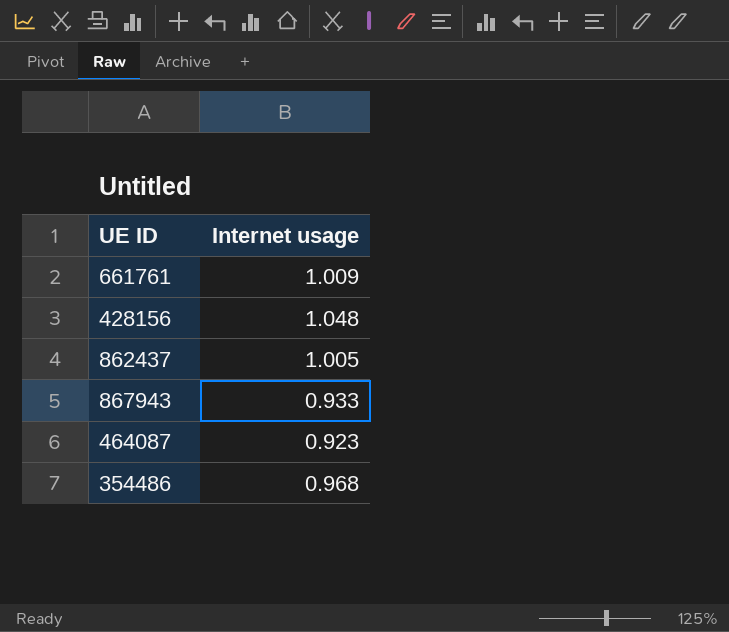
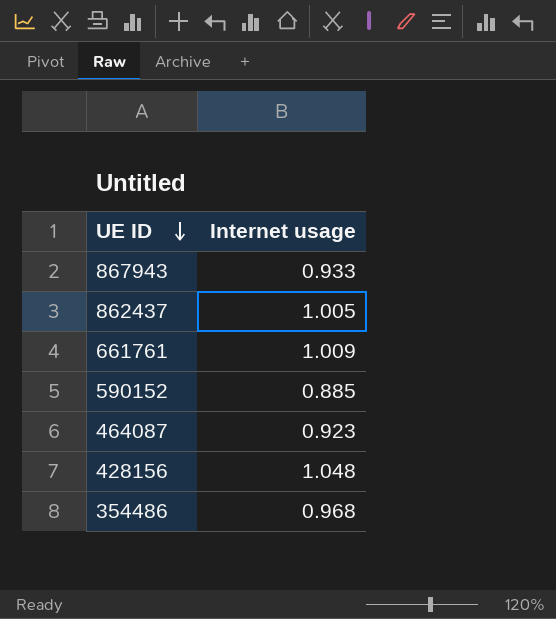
row order: none -> UE ID descending
row 590152: none -> 0.885

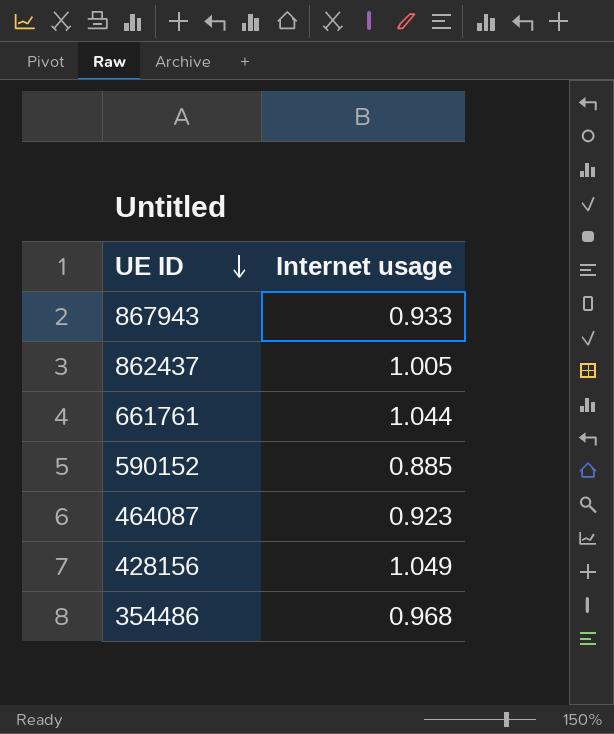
661761 | Internet usage: 1.009 -> 1.044
428156 | Internet usage: 1.048 -> 1.049

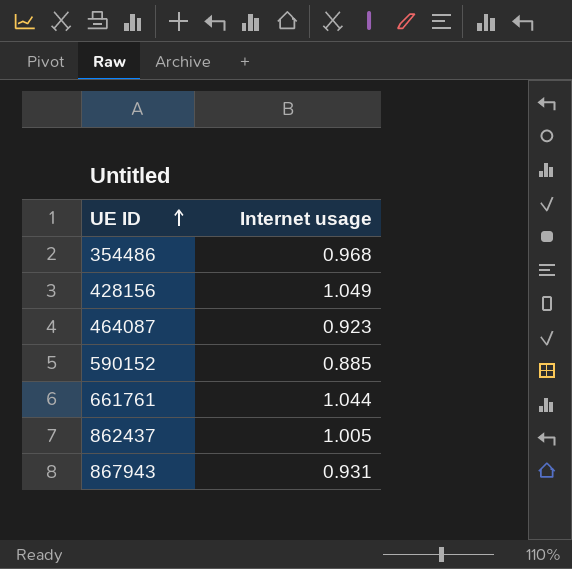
row order: UE ID descending -> UE ID ascending
867943 | Internet usage: 0.933 -> 0.931

